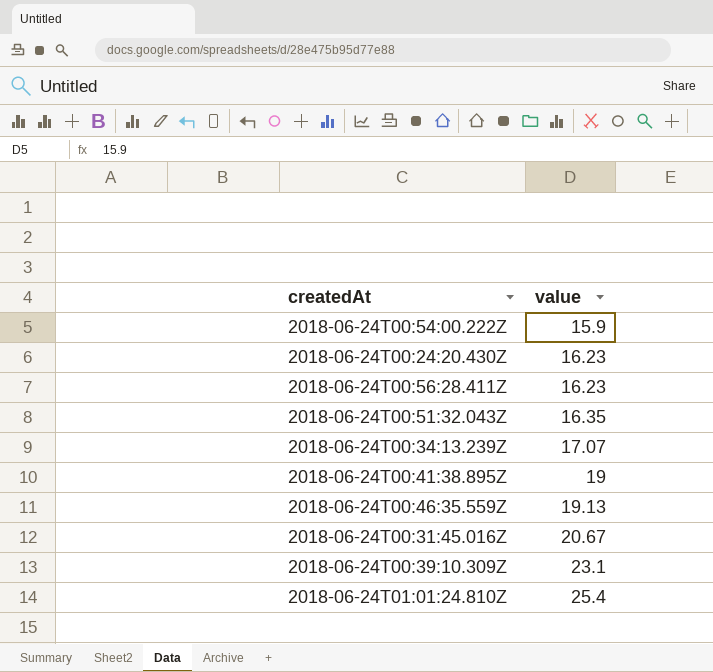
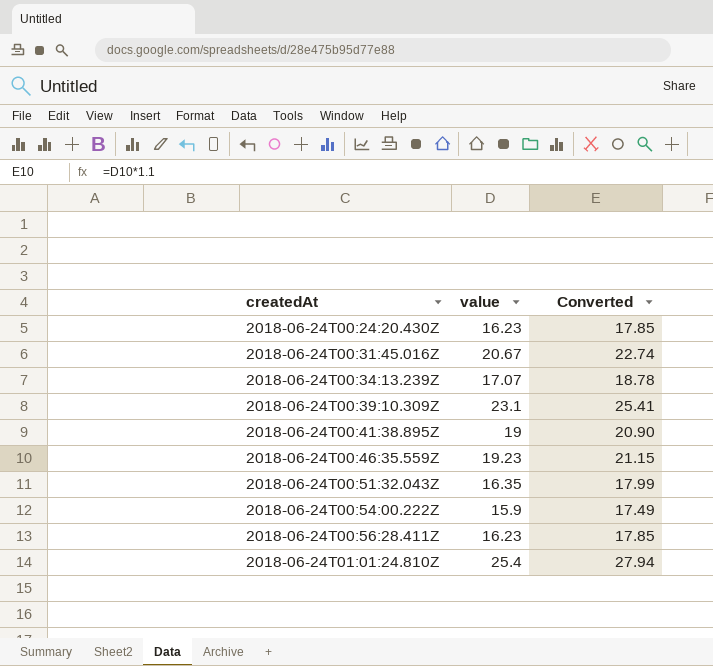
row order: value ascending -> createdAt ascending
column Converted | formula: none -> [value] * 1.1
2018-06-24T00:46:35.559Z | value: 19.13 -> 19.23

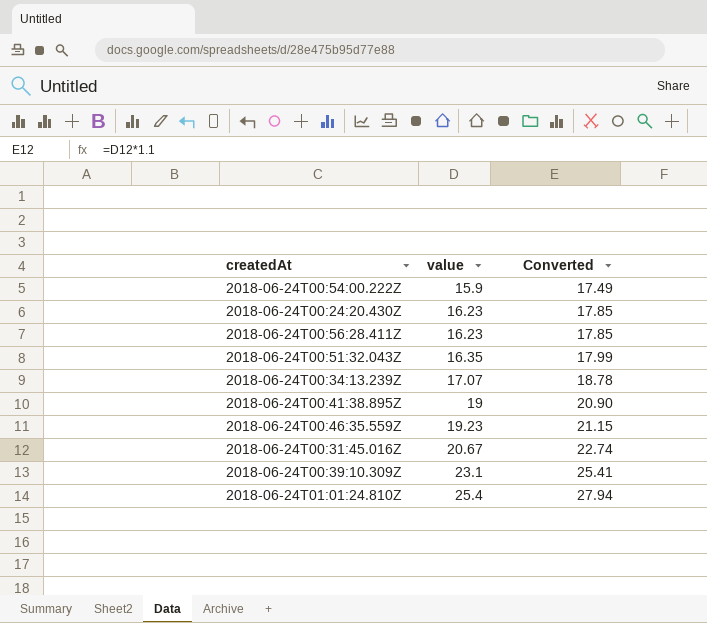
row order: createdAt ascending -> value ascending

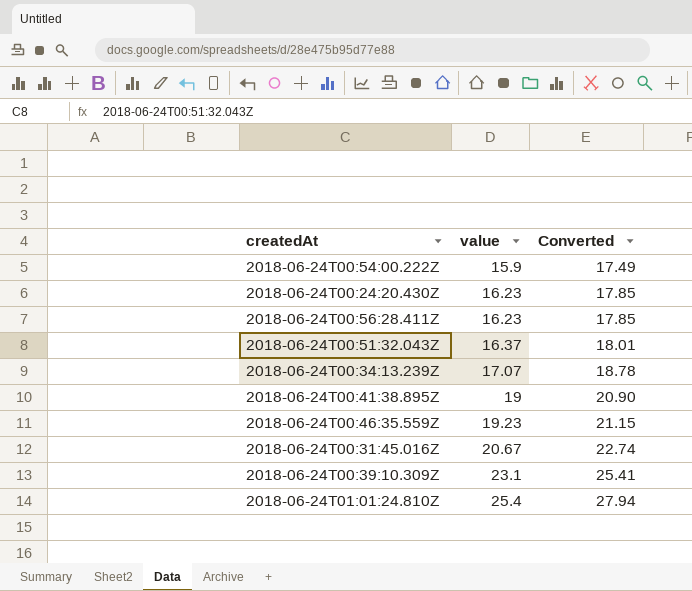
2018-06-24T00:51:32.043Z | value: 16.35 -> 16.37
2018-06-24T00:51:32.043Z | Converted: 17.99 -> 18.01

